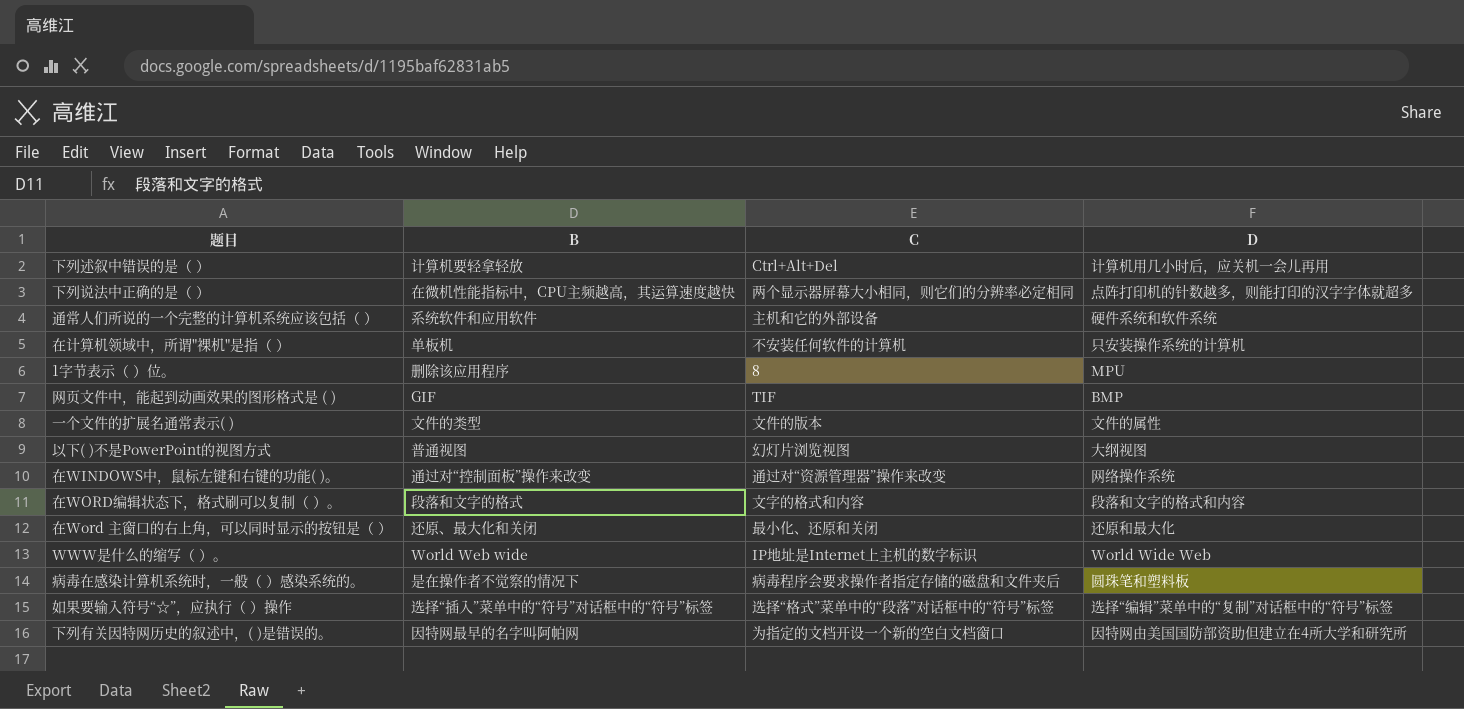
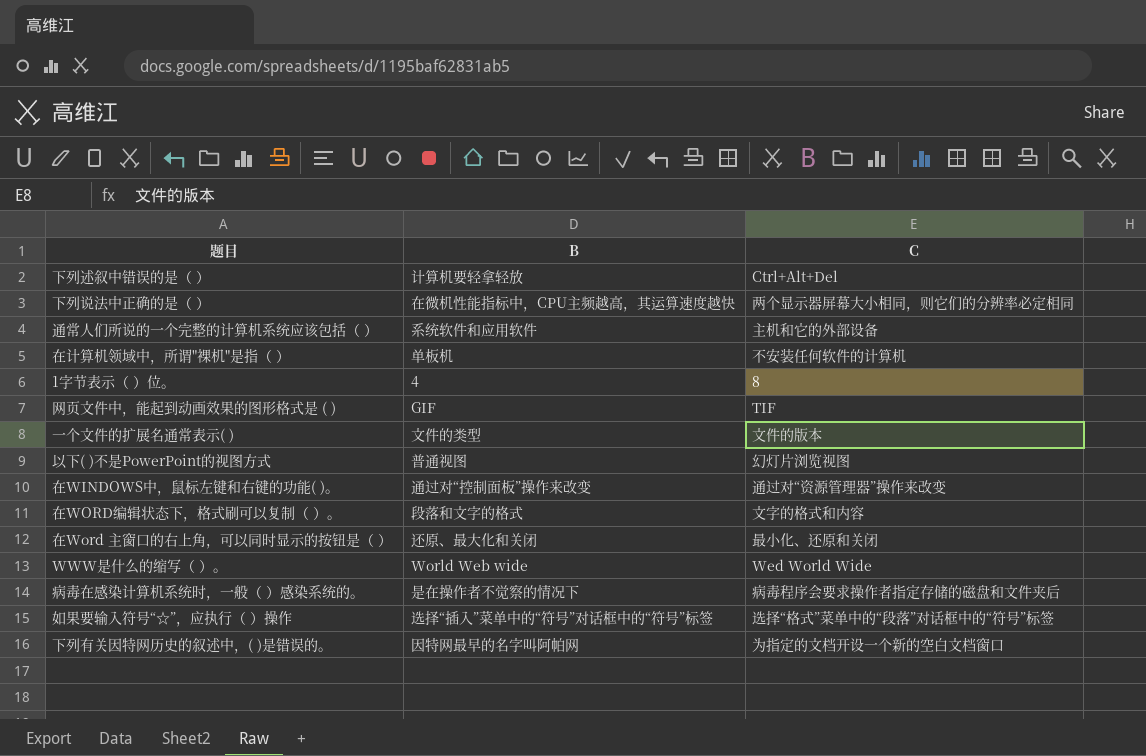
column D | position: 4 -> none
1字节表示（ ）位。 | B: 删除该应用程序 -> 4
WWW是什么的缩写（ ）。 | C: IP地址是Internet上主机的数字标识 -> Wed World Wide

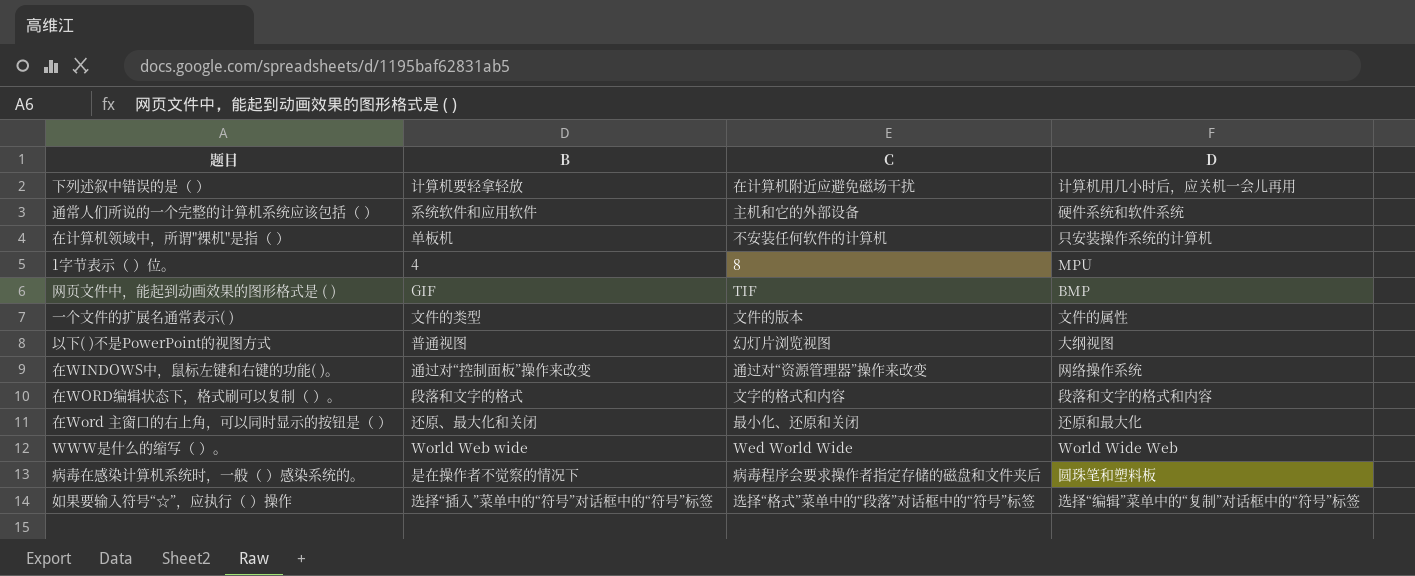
column D | position: none -> 4
row 下列说法中正确的是（ ）: 在微机性能指标中，CPU主频越高，其运算速度越快 | 两个显示器屏幕大小相同，则它们的分辨率必定相同 -> none
row 下列有关因特网历史的叙述中，( )是错误的。: 因特网最早的名字叫阿帕网 | 为指定的文档开设一个新的空白文档窗口 -> none
下列述叙中错误的是（ ） | C: Ctrl+Alt+Del -> 在计算机附近应避免磁场干扰

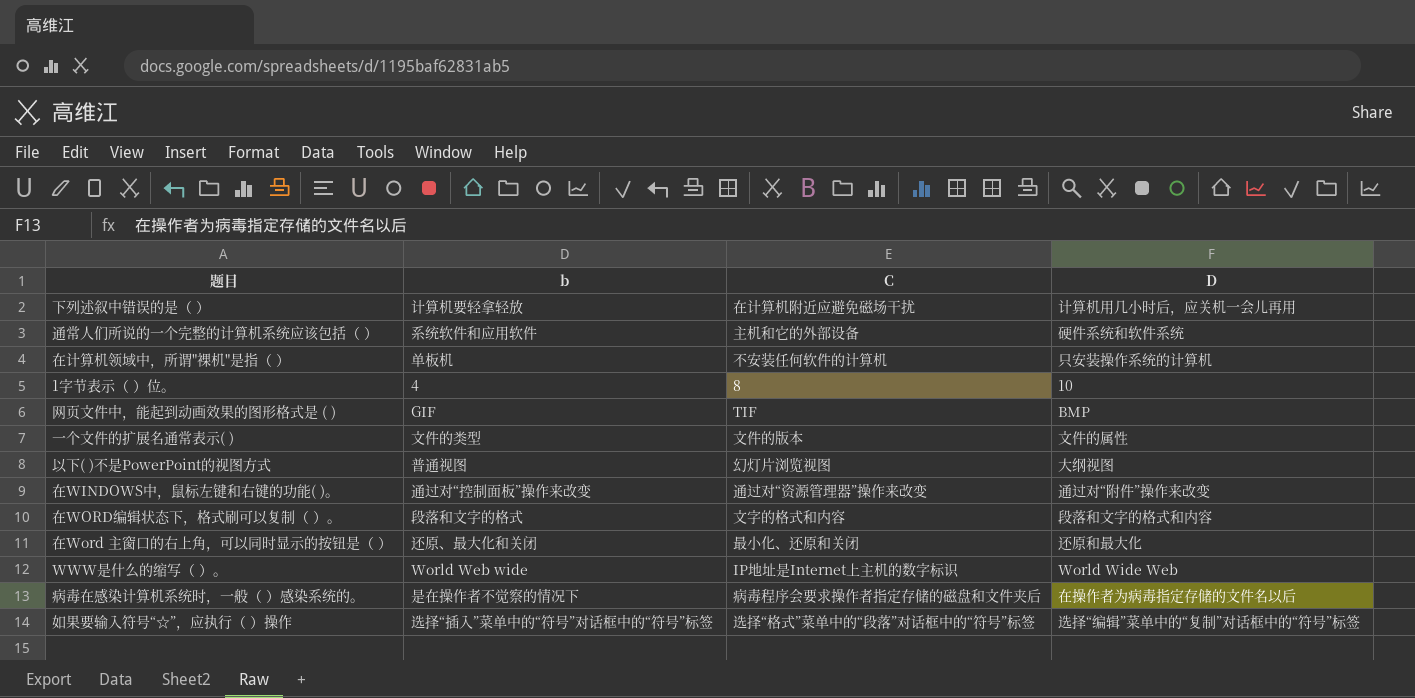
column name: B -> b
1字节表示（ ）位。 | D: MPU -> 10
在WINDOWS中，鼠标左键和右键的功能( )。 | D: 网络操作系统 -> 通过对“附件”操作来改变
WWW是什么的缩写（ ）。 | C: Wed World Wide -> IP地址是Internet上主机的数字标识
病毒在感染计算机系统时，一般（ ）感染系统的。 | D: 圆珠笔和塑料板 -> 在操作者为病毒指定存储的文件名以后

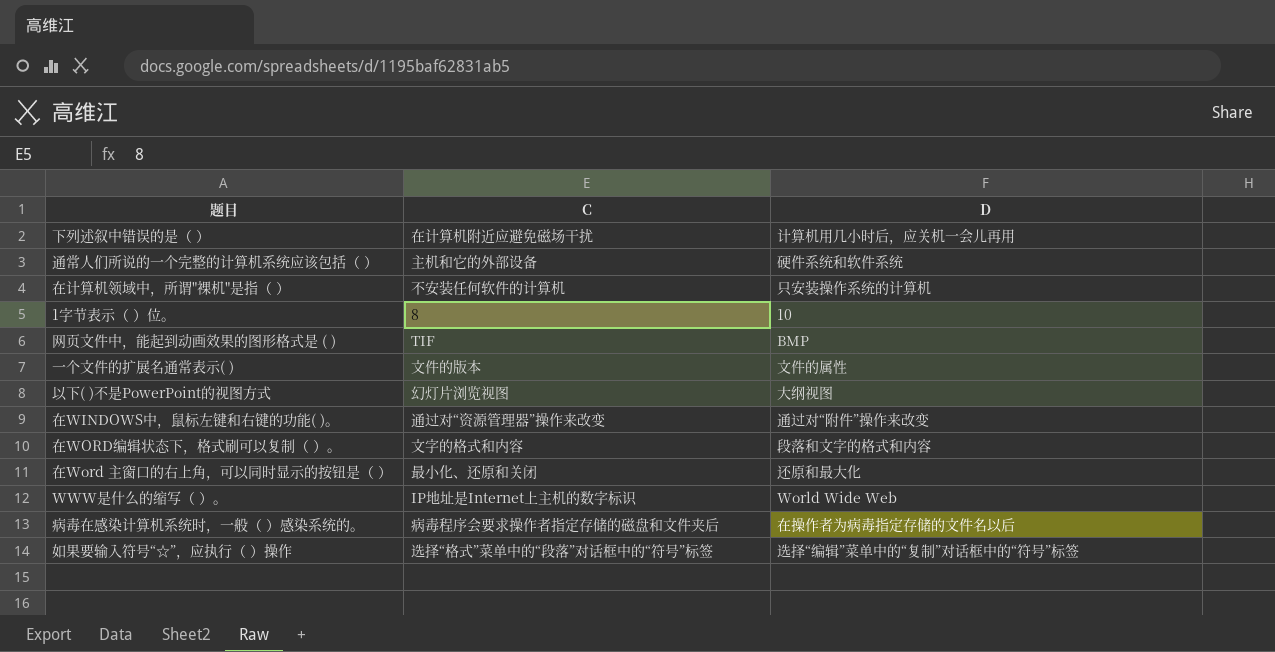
column b | position: 2 -> none

